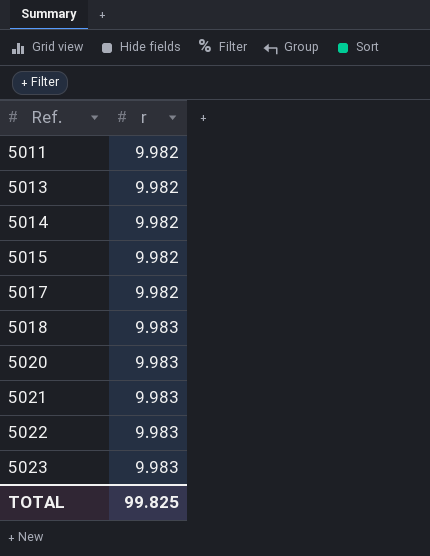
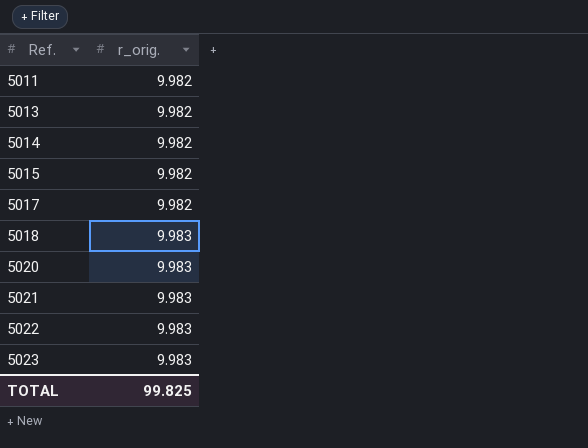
column name: r -> r_orig.

